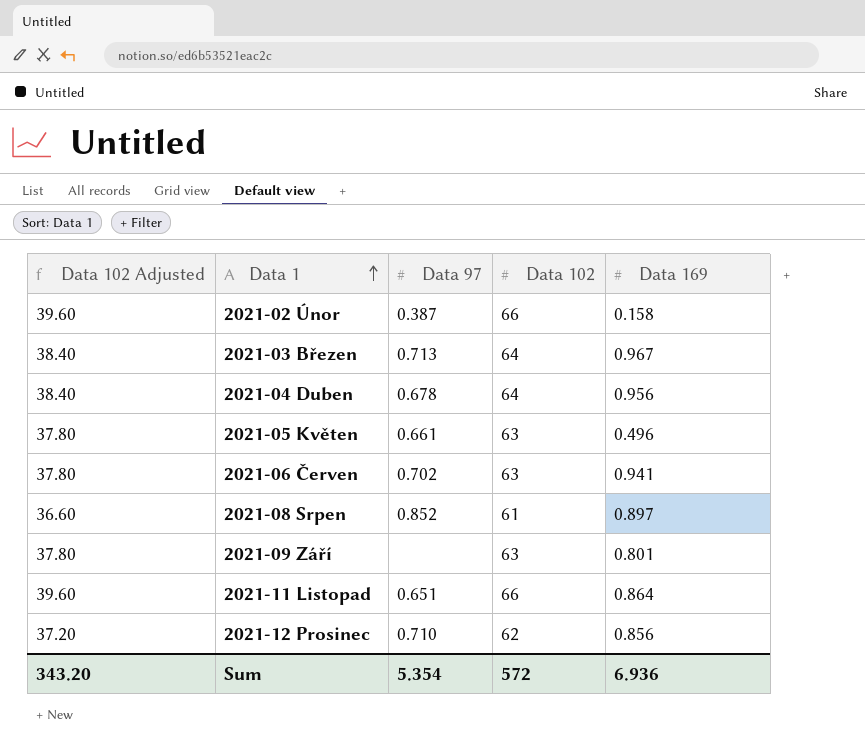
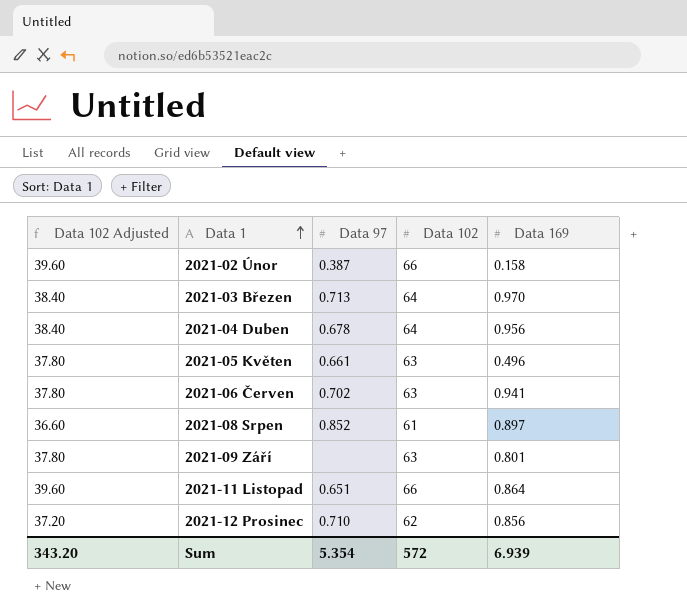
2021-03 Březen | Data 169: 0.967 -> 0.970
Sum | Data 169: 6.936 -> 6.939

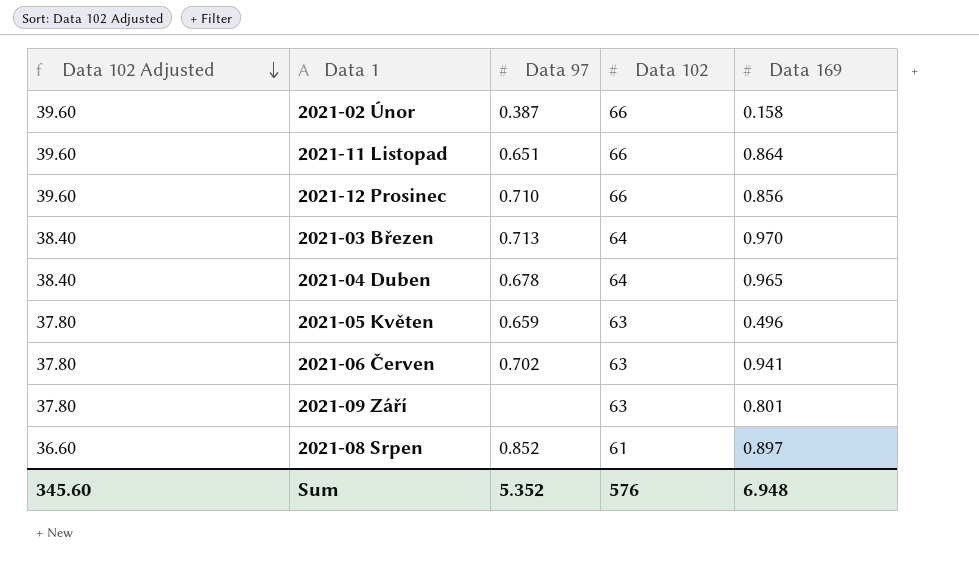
row order: Data 1 ascending -> Data 102 Adjusted descending
2021-12 Prosinec | Data 102 Adjusted: 37.20 -> 39.60
2021-12 Prosinec | Data 102: 62 -> 66
2021-04 Duben | Data 169: 0.956 -> 0.965
2021-05 Květen | Data 97: 0.661 -> 0.659
Sum | Data 102 Adjusted: 343.20 -> 345.60
Sum | Data 97: 5.354 -> 5.352
Sum | Data 102: 572 -> 576
Sum | Data 169: 6.939 -> 6.948

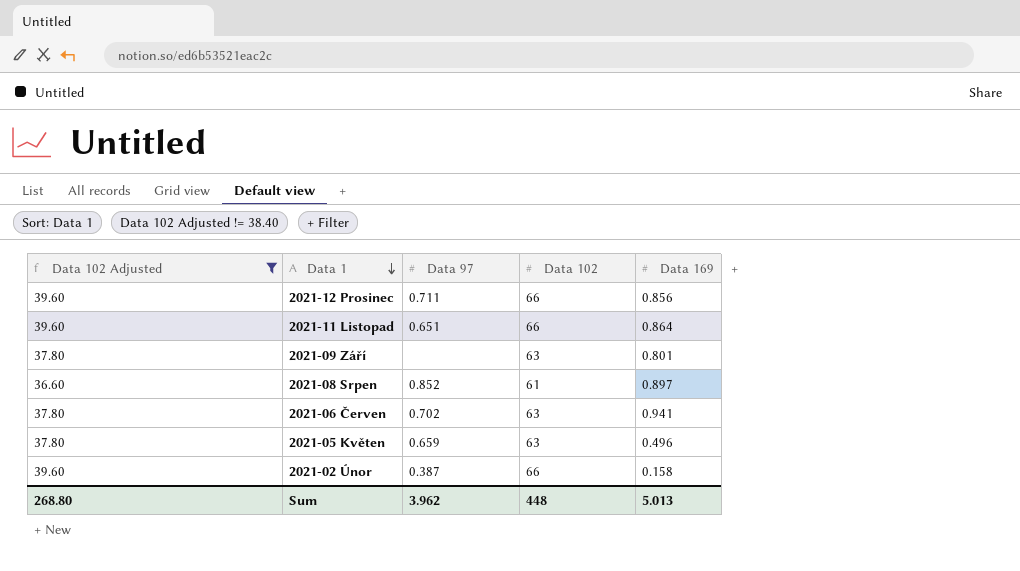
filter: none -> Data 102 Adjusted != 38.40
row order: Data 102 Adjusted descending -> Data 1 descending
2021-12 Prosinec | Data 97: 0.710 -> 0.711
Sum | Data 102 Adjusted: 345.60 -> 268.80
Sum | Data 97: 5.352 -> 3.962
Sum | Data 102: 576 -> 448
Sum | Data 169: 6.948 -> 5.013

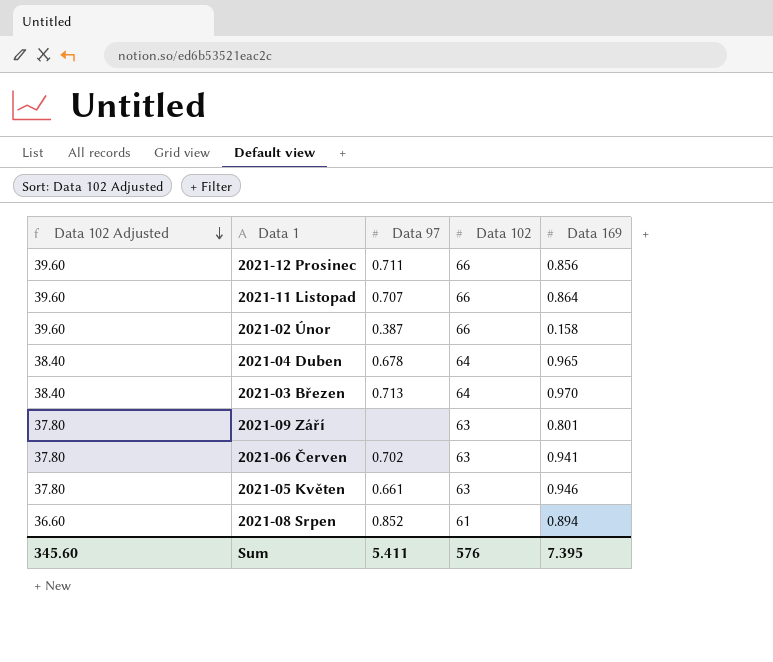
filter: Data 102 Adjusted != 38.40 -> none
row order: Data 1 descending -> Data 102 Adjusted descending
2021-11 Listopad | Data 97: 0.651 -> 0.707
2021-05 Květen | Data 97: 0.659 -> 0.661
2021-05 Květen | Data 169: 0.496 -> 0.946
2021-08 Srpen | Data 169: 0.897 -> 0.894
Sum | Data 102 Adjusted: 268.80 -> 345.60
Sum | Data 97: 3.962 -> 5.411
Sum | Data 102: 448 -> 576
Sum | Data 169: 5.013 -> 7.395

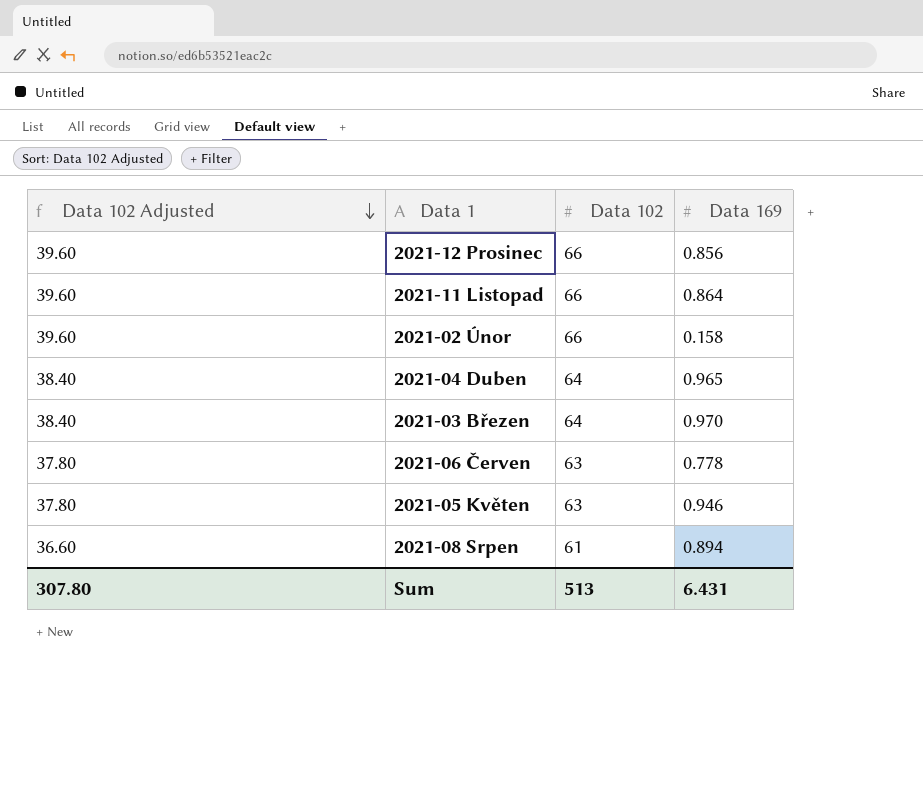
column Data 97 | position: 3 -> none
row 2021-09 Září: 37.80 | none | 63 | 0.801 -> none
2021-06 Červen | Data 169: 0.941 -> 0.778
Sum | Data 102 Adjusted: 345.60 -> 307.80
Sum | Data 102: 576 -> 513
Sum | Data 169: 7.395 -> 6.431

